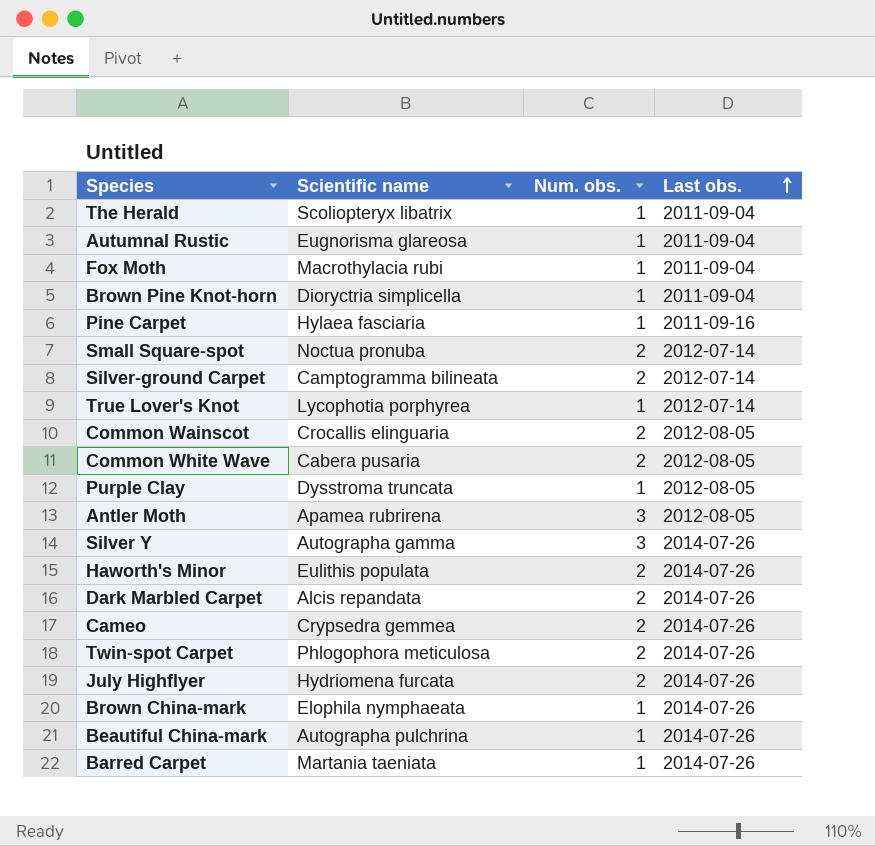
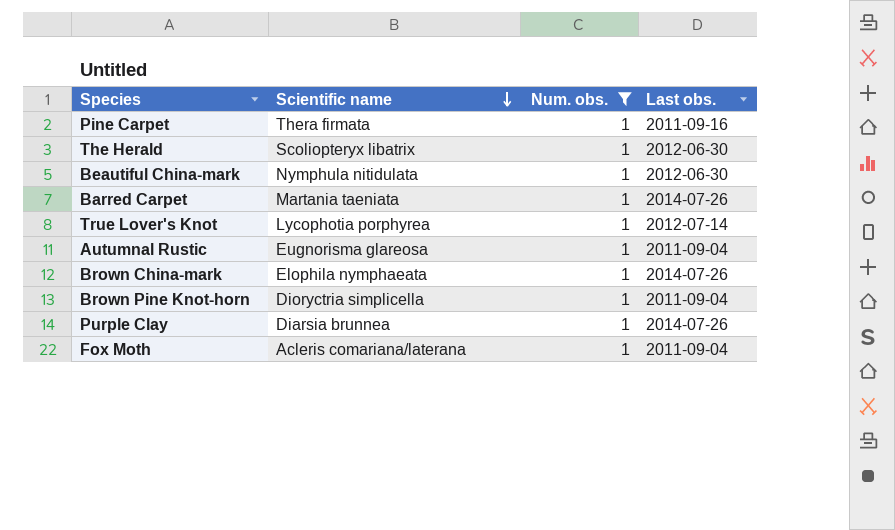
filter: none -> Num. obs. = 1
row order: Last obs. ascending -> Scientific name descending
Pine Carpet | Scientific name: Hylaea fasciaria -> Thera firmata
The Herald | Last obs.: 2011-09-04 -> 2012-06-30
Beautiful China-mark | Scientific name: Autographa pulchrina -> Nymphula nitidulata
Beautiful China-mark | Last obs.: 2014-07-26 -> 2012-06-30
Purple Clay | Scientific name: Dysstroma truncata -> Diarsia brunnea
Purple Clay | Last obs.: 2012-08-05 -> 2014-07-26
Fox Moth | Scientific name: Macrothylacia rubi -> Acleris comariana/laterana

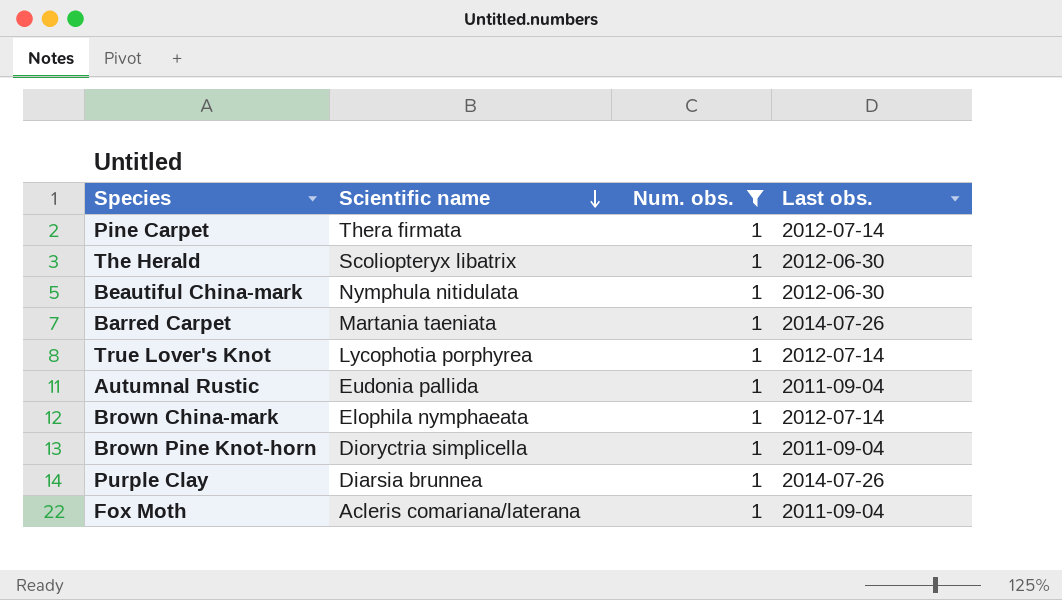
Pine Carpet | Last obs.: 2011-09-16 -> 2012-07-14
Autumnal Rustic | Scientific name: Eugnorisma glareosa -> Eudonia pallida
Brown China-mark | Last obs.: 2014-07-26 -> 2012-07-14

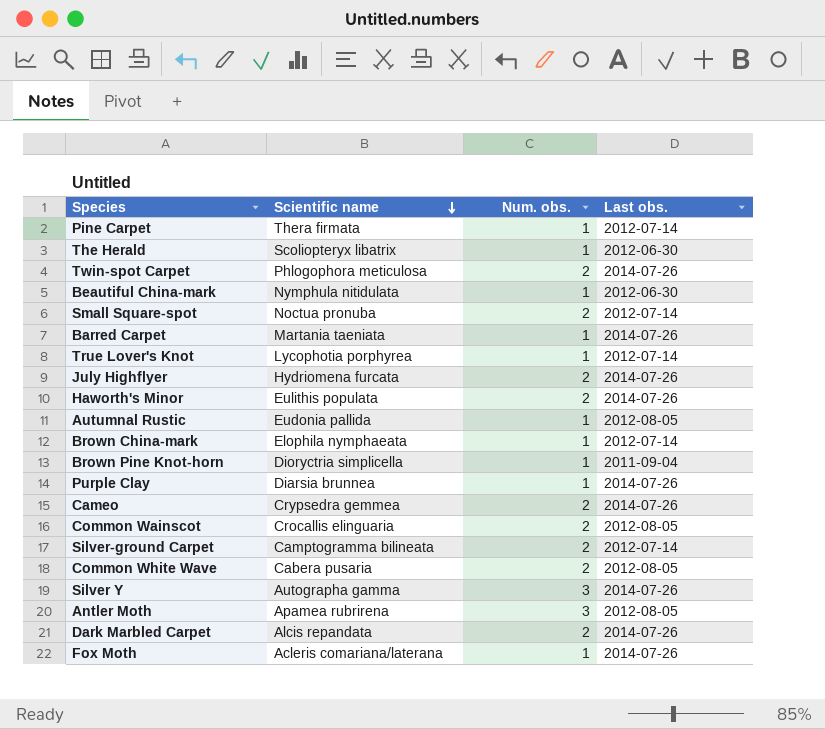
filter: Num. obs. = 1 -> none
Autumnal Rustic | Last obs.: 2011-09-04 -> 2012-08-05
Fox Moth | Last obs.: 2011-09-04 -> 2014-07-26

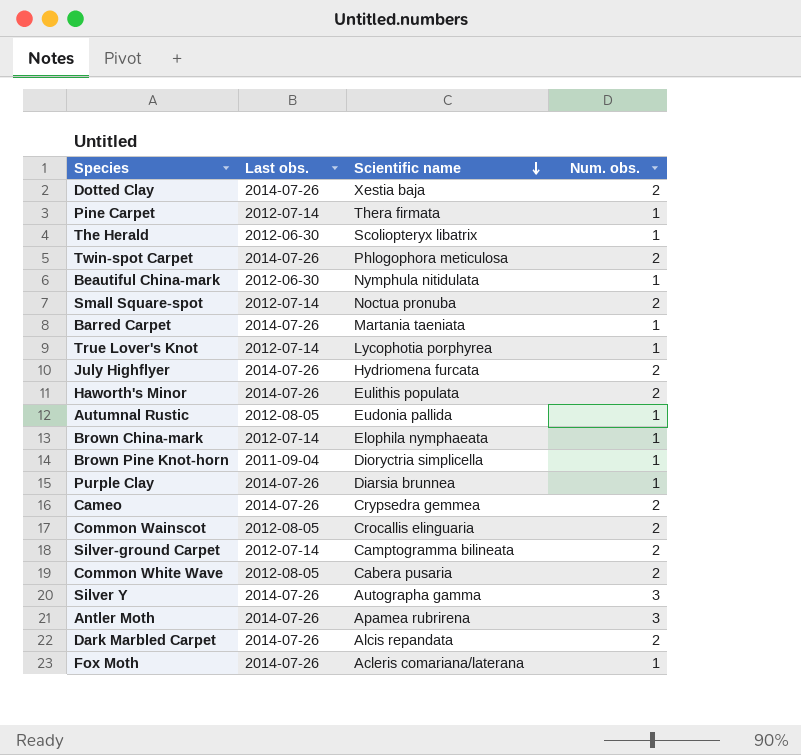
column Last obs. | position: 4 -> 2
row Dotted Clay: none -> 2014-07-26 | Xestia baja | 2
Antler Moth | Last obs.: 2012-08-05 -> 2014-07-26

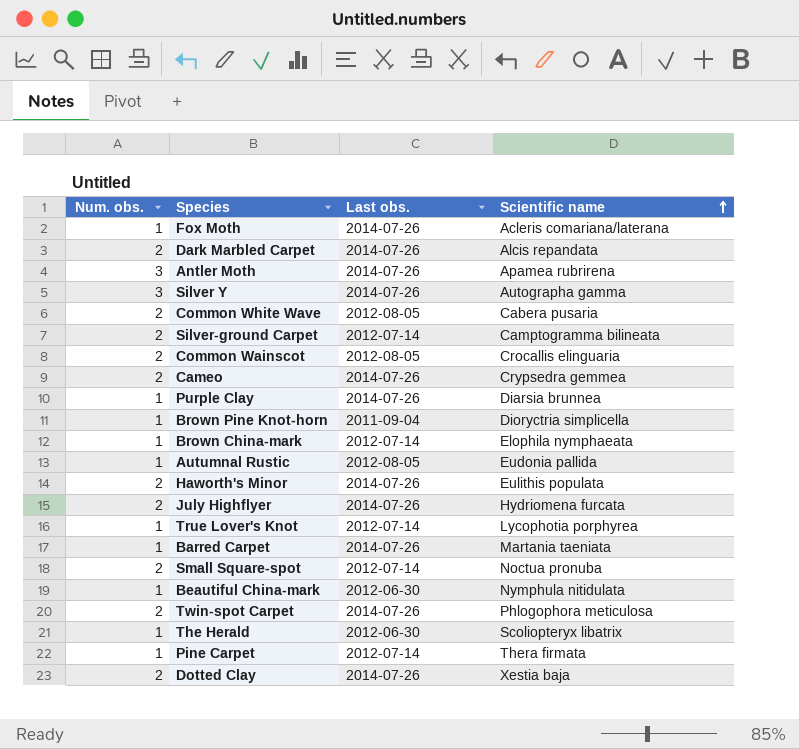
row order: Scientific name descending -> Scientific name ascending
column Num. obs. | position: 4 -> 1

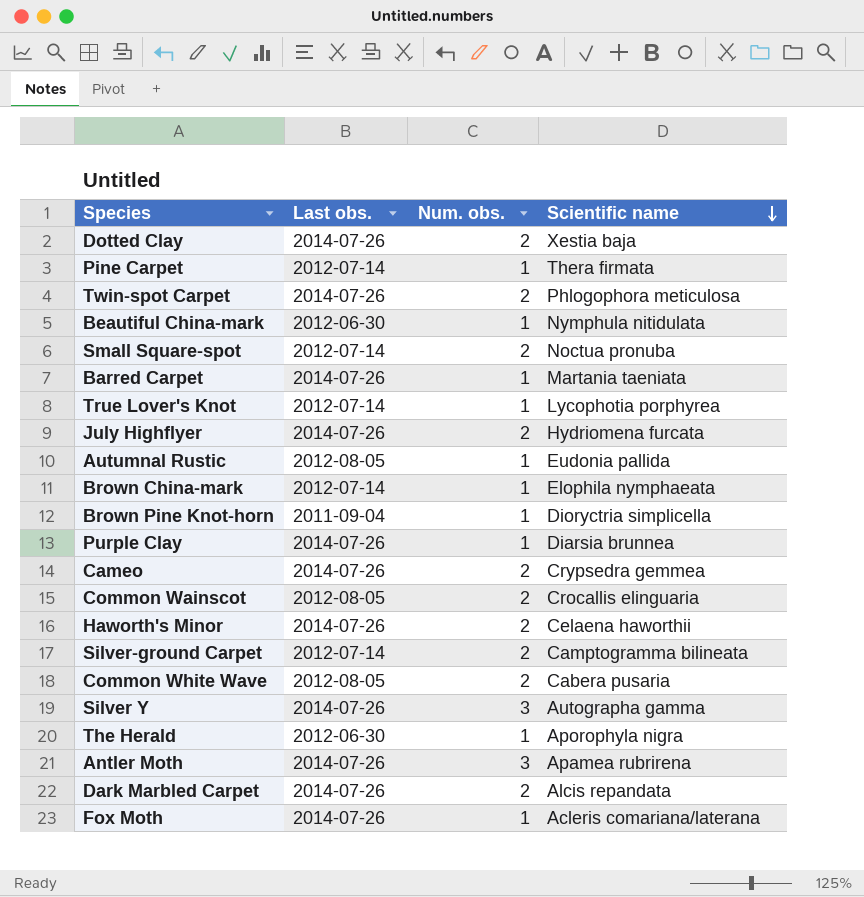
row order: Scientific name ascending -> Scientific name descending
column Num. obs. | position: 1 -> 3
Haworth's Minor | Scientific name: Eulithis populata -> Celaena haworthii
The Herald | Scientific name: Scoliopteryx libatrix -> Aporophyla nigra

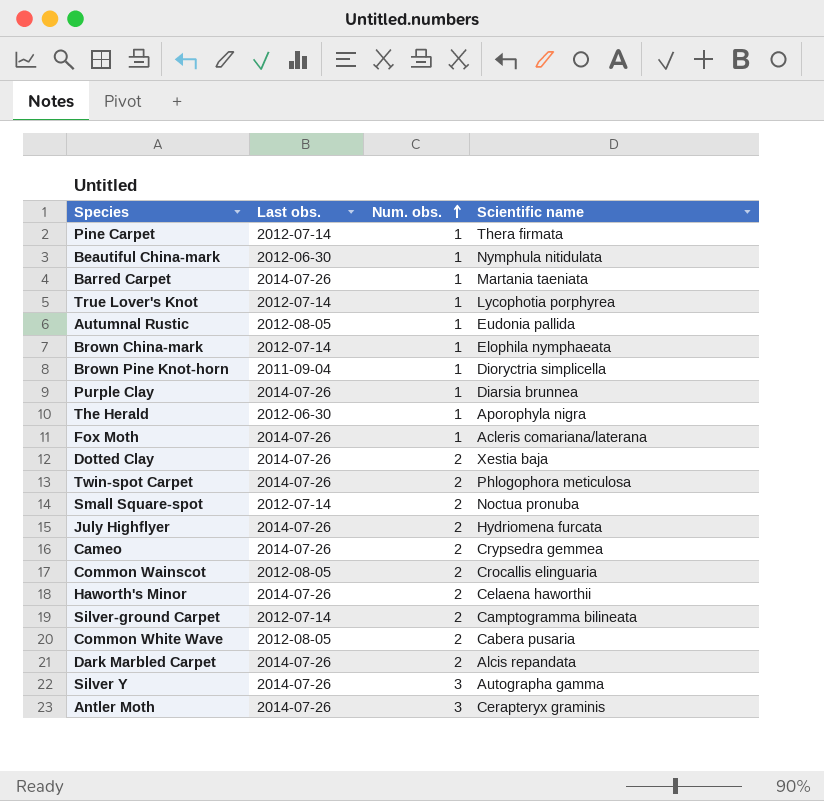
row order: Scientific name descending -> Num. obs. ascending
Antler Moth | Scientific name: Apamea rubrirena -> Cerapteryx graminis

